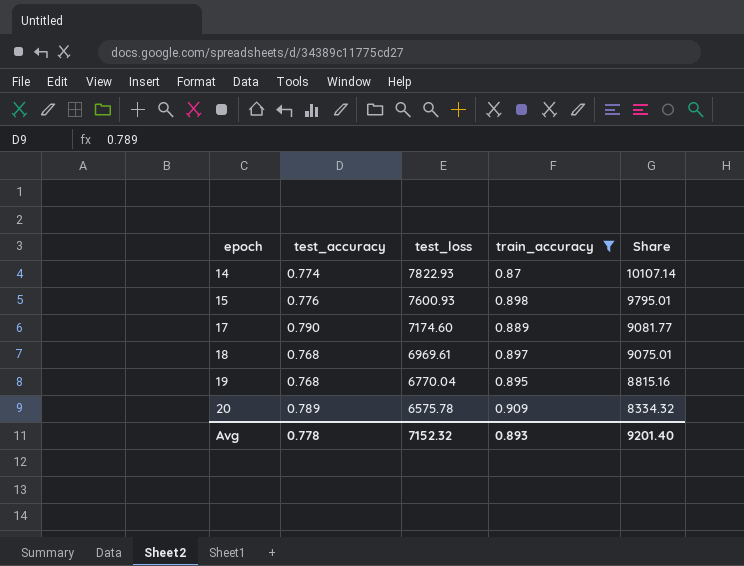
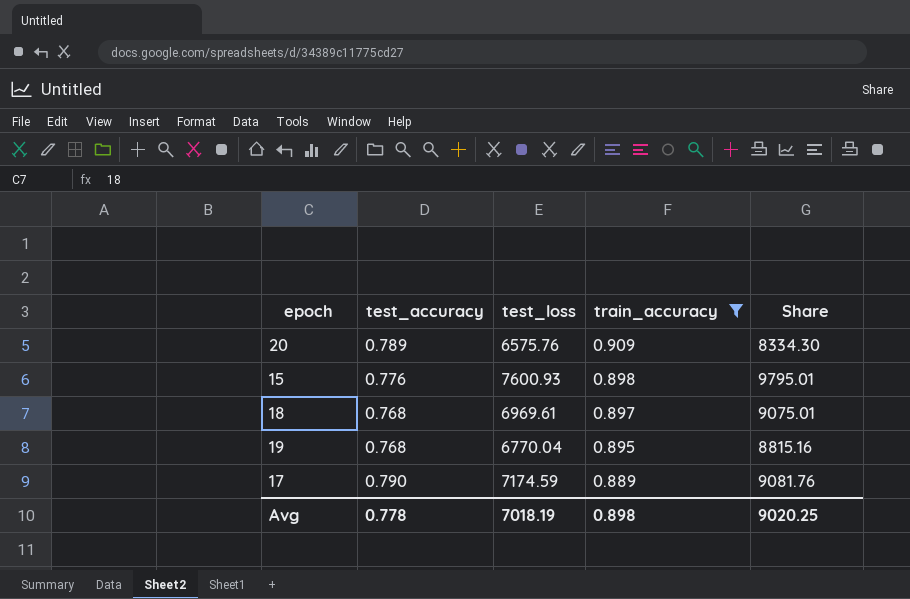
row order: epoch ascending -> train_accuracy descending
row 14: 0.774 | 7822.93 | 0.87 | 10107.14 -> none
20 | test_loss: 6575.78 -> 6575.76
20 | Share: 8334.32 -> 8334.30
17 | test_loss: 7174.60 -> 7174.59
17 | Share: 9081.77 -> 9081.76
Avg | test_loss: 7152.32 -> 7018.19
Avg | train_accuracy: 0.893 -> 0.898
Avg | Share: 9201.40 -> 9020.25

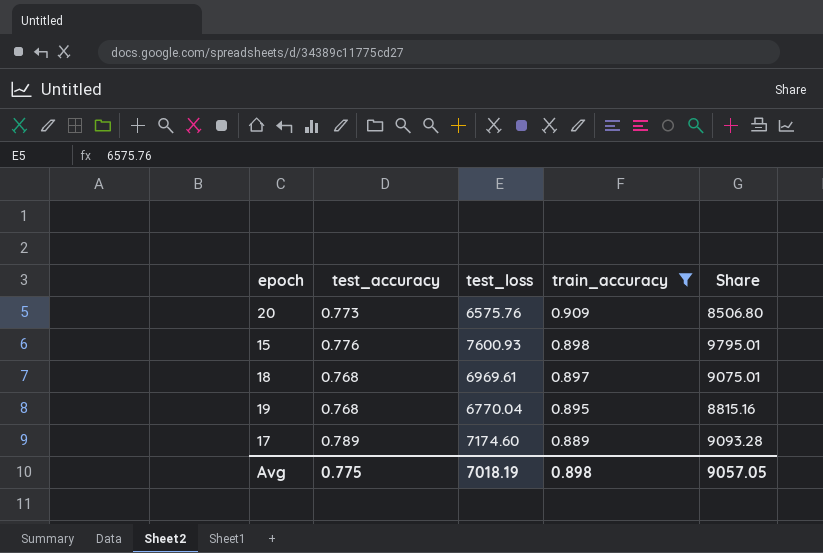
20 | test_accuracy: 0.789 -> 0.773
20 | Share: 8334.30 -> 8506.80
17 | test_accuracy: 0.790 -> 0.789
17 | test_loss: 7174.59 -> 7174.60
17 | Share: 9081.76 -> 9093.28
Avg | test_accuracy: 0.778 -> 0.775
Avg | Share: 9020.25 -> 9057.05

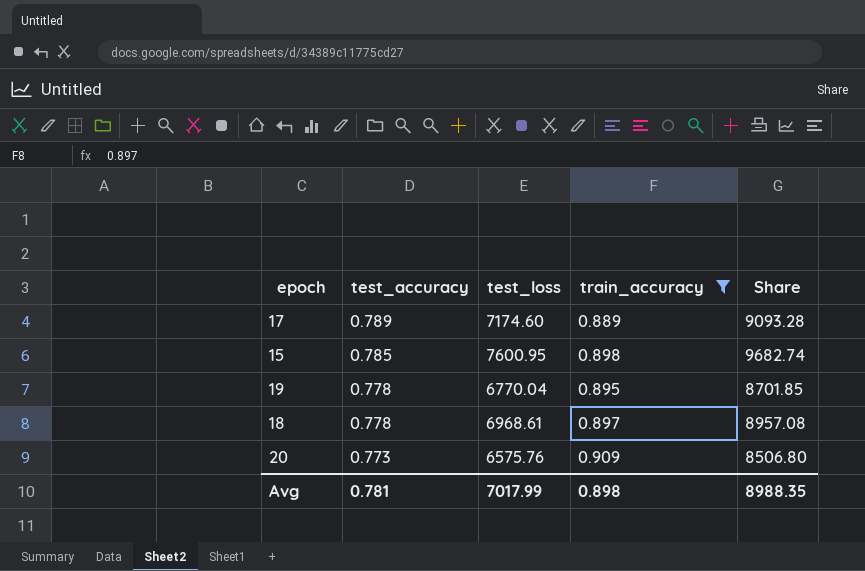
row order: train_accuracy descending -> test_accuracy descending
15 | test_accuracy: 0.776 -> 0.785
15 | test_loss: 7600.93 -> 7600.95
15 | Share: 9795.01 -> 9682.74
19 | test_accuracy: 0.768 -> 0.778
19 | Share: 8815.16 -> 8701.85
18 | test_accuracy: 0.768 -> 0.778
18 | test_loss: 6969.61 -> 6968.61
18 | Share: 9075.01 -> 8957.08
Avg | test_accuracy: 0.775 -> 0.781
Avg | test_loss: 7018.19 -> 7017.99
Avg | Share: 9057.05 -> 8988.35

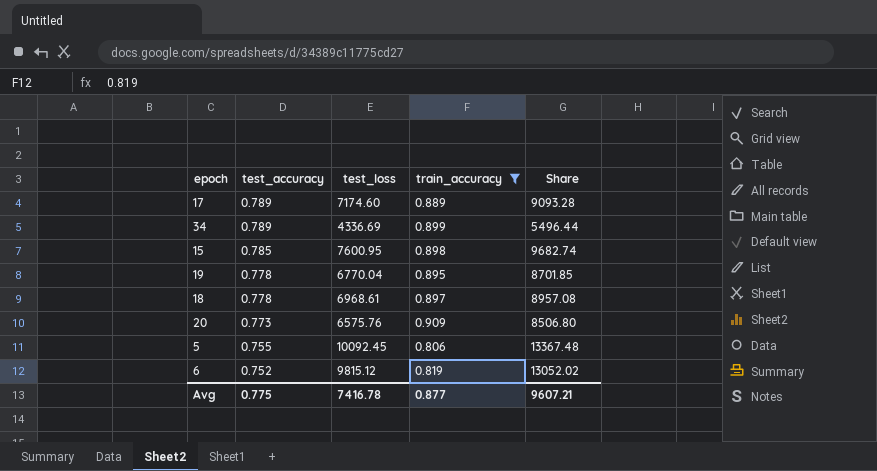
row 34: none -> 0.789 | 4336.69 | 0.899 | 5496.44
row 5: none -> 0.755 | 10092.45 | 0.806 | 13367.48
row 6: none -> 0.752 | 9815.12 | 0.819 | 13052.02
Avg | test_accuracy: 0.781 -> 0.775
Avg | test_loss: 7017.99 -> 7416.78
Avg | train_accuracy: 0.898 -> 0.877
Avg | Share: 8988.35 -> 9607.21

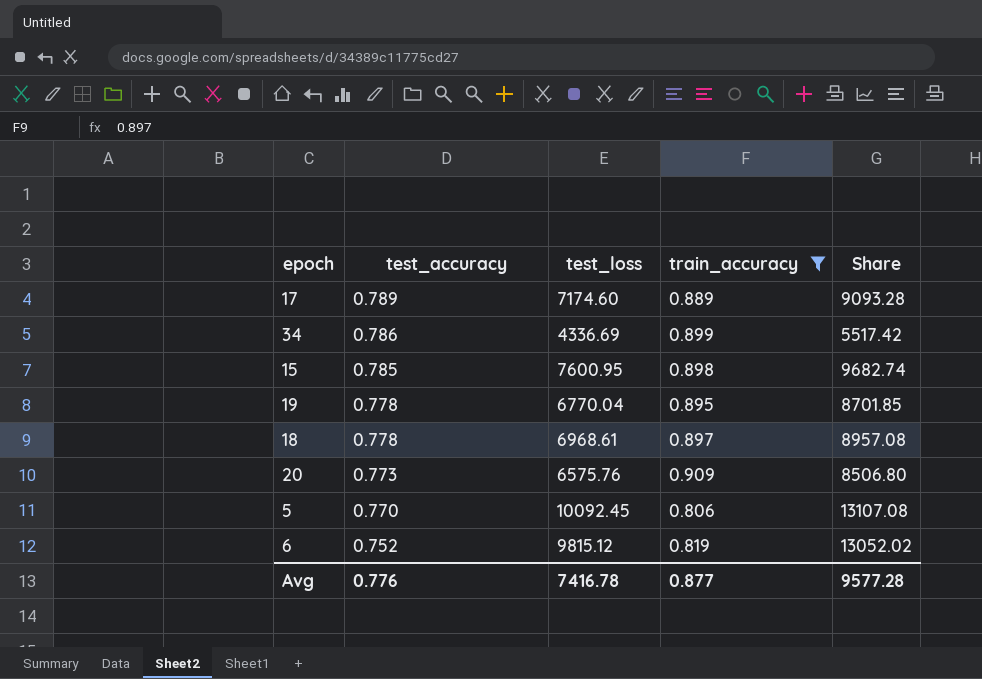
34 | test_accuracy: 0.789 -> 0.786
34 | Share: 5496.44 -> 5517.42
5 | test_accuracy: 0.755 -> 0.770
5 | Share: 13367.48 -> 13107.08
Avg | test_accuracy: 0.775 -> 0.776
Avg | Share: 9607.21 -> 9577.28

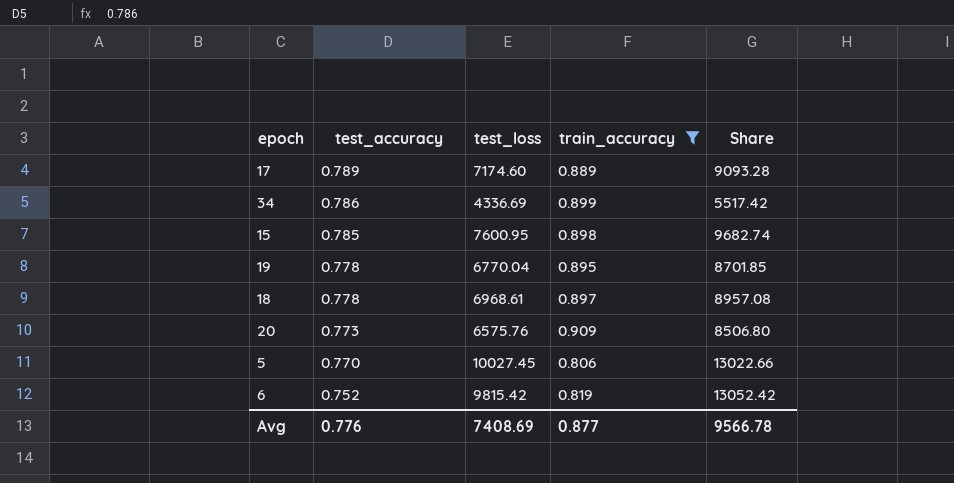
5 | test_loss: 10092.45 -> 10027.45
5 | Share: 13107.08 -> 13022.66
6 | test_loss: 9815.12 -> 9815.42
6 | Share: 13052.02 -> 13052.42
Avg | test_loss: 7416.78 -> 7408.69
Avg | Share: 9577.28 -> 9566.78

